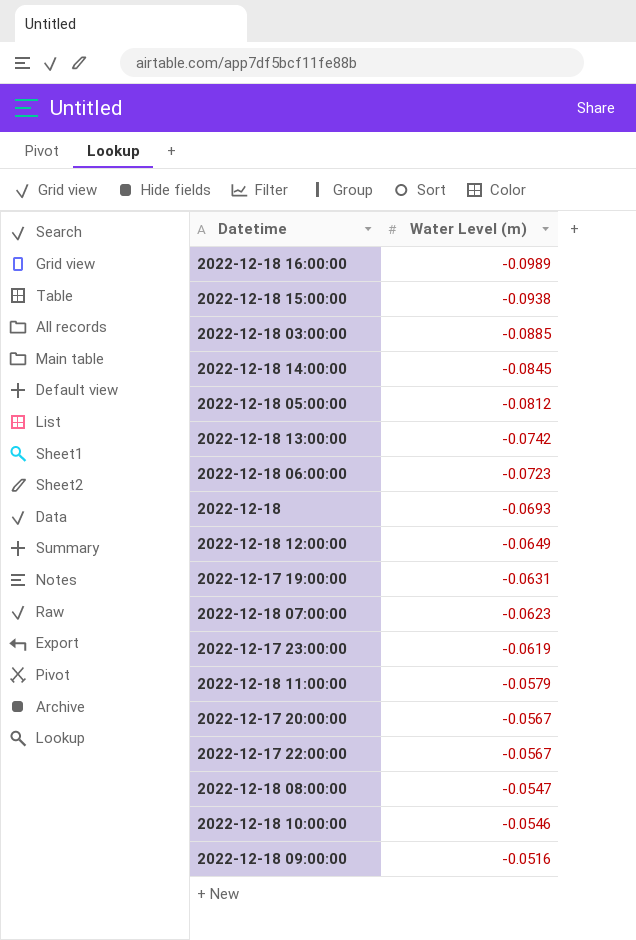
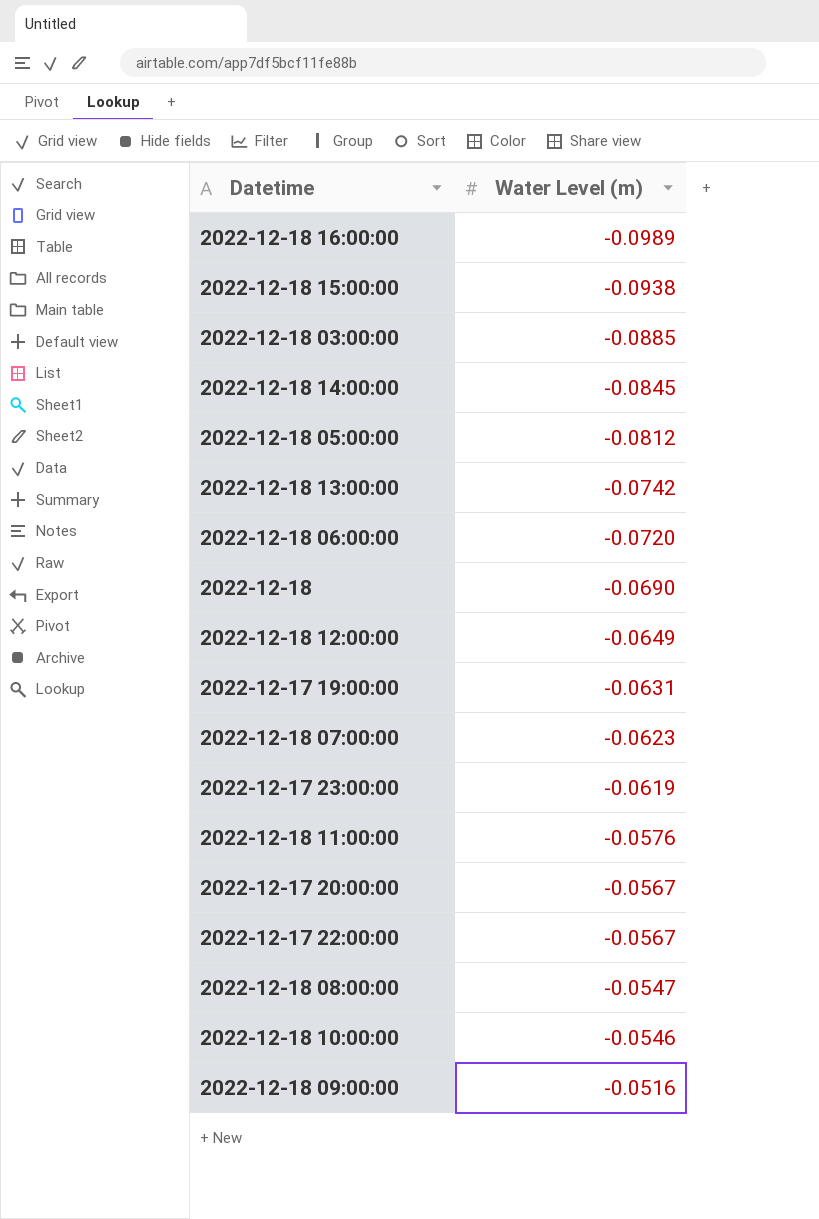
2022-12-18 06:00:00 | Water Level (m): -0.0723 -> -0.0720
2022-12-18 | Water Level (m): -0.0693 -> -0.0690
2022-12-18 11:00:00 | Water Level (m): -0.0579 -> -0.0576

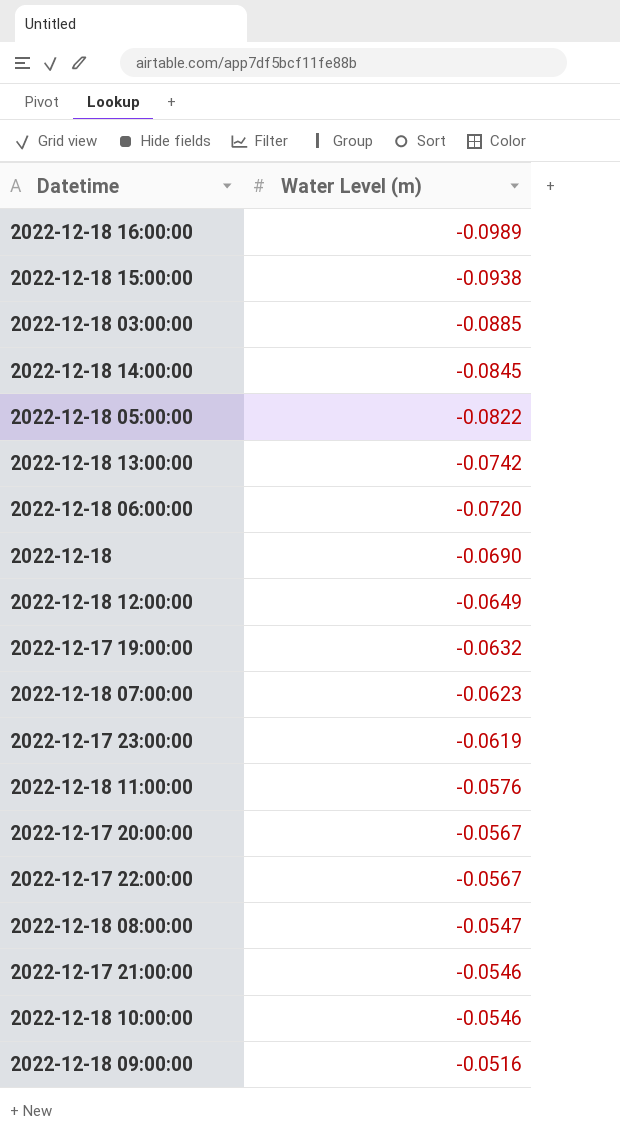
2022-12-18 05:00:00 | Water Level (m): -0.0812 -> -0.0822
2022-12-17 19:00:00 | Water Level (m): -0.0631 -> -0.0632
row 2022-12-17 21:00:00: none -> -0.0546

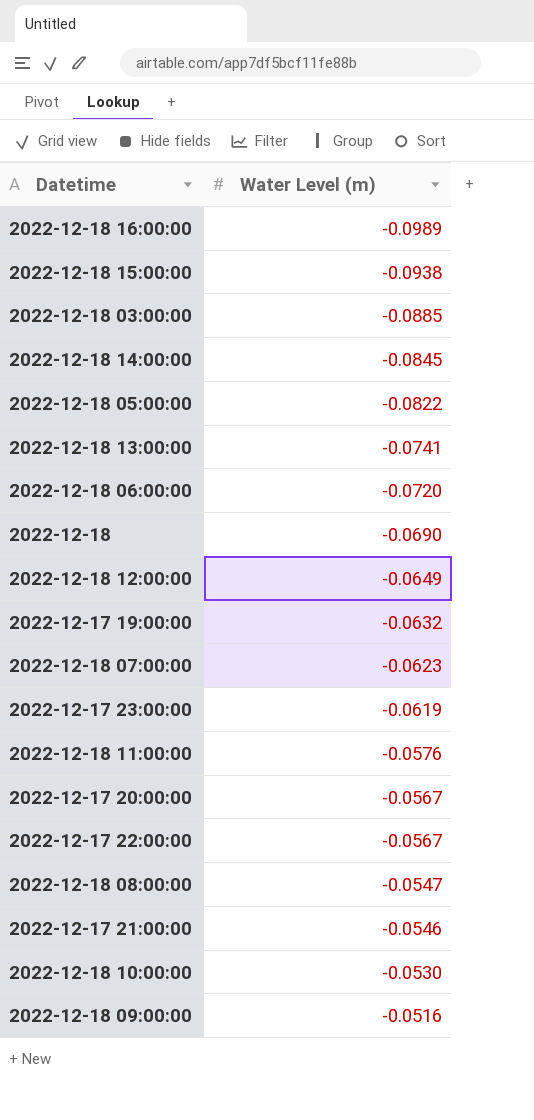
2022-12-18 13:00:00 | Water Level (m): -0.0742 -> -0.0741
2022-12-18 10:00:00 | Water Level (m): -0.0546 -> -0.0530

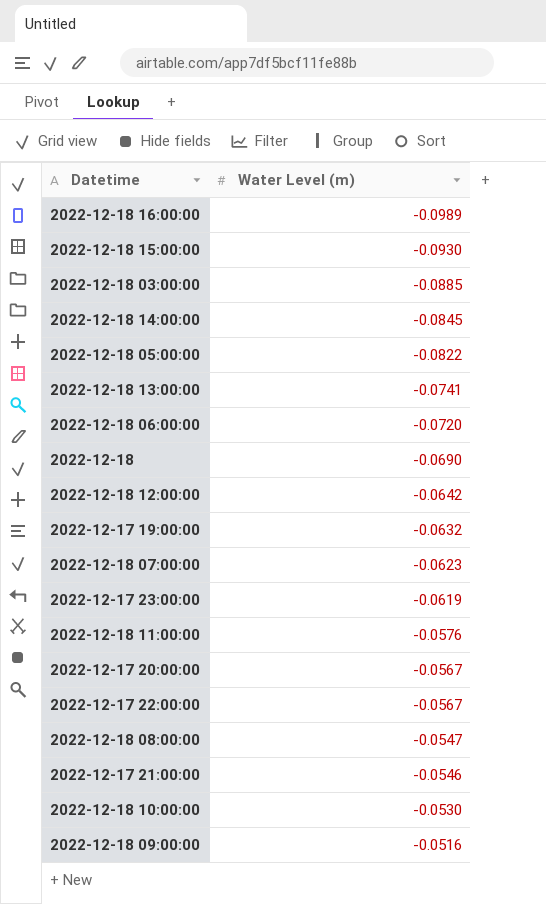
2022-12-18 15:00:00 | Water Level (m): -0.0938 -> -0.0930
2022-12-18 12:00:00 | Water Level (m): -0.0649 -> -0.0642

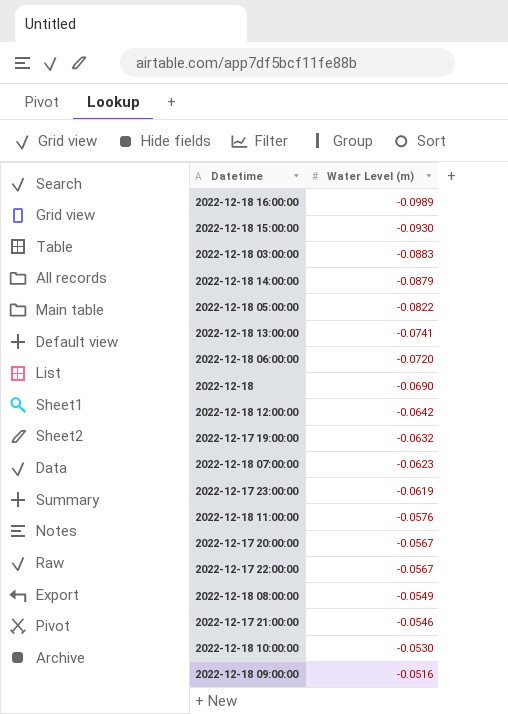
2022-12-18 03:00:00 | Water Level (m): -0.0885 -> -0.0883
2022-12-18 14:00:00 | Water Level (m): -0.0845 -> -0.0879
2022-12-18 08:00:00 | Water Level (m): -0.0547 -> -0.0549

